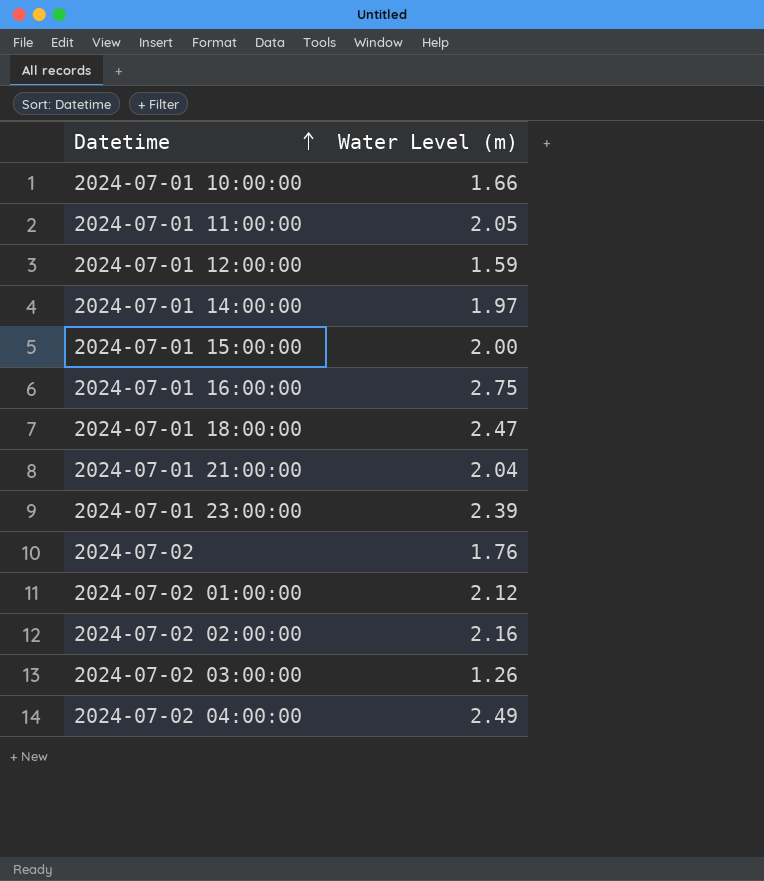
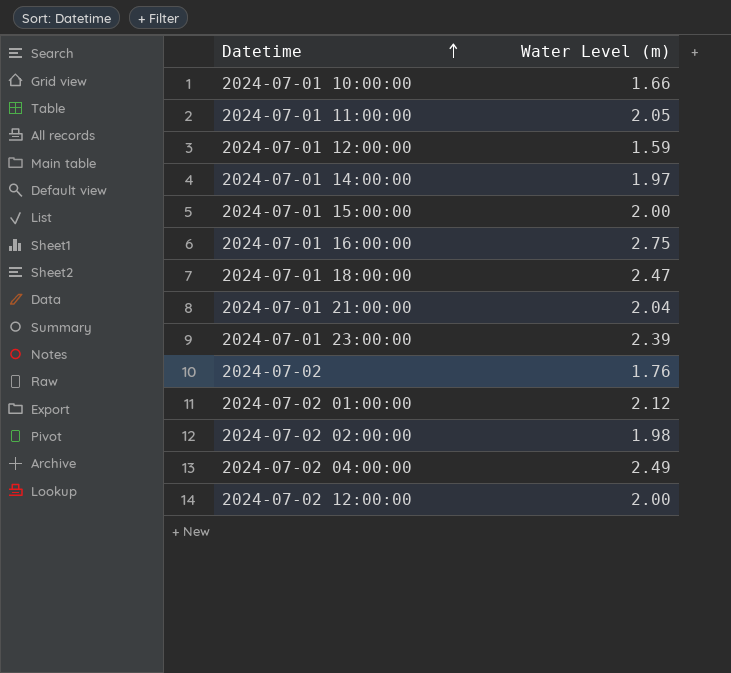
row 2024-07-02 03:00:00: 1.26 -> none
2024-07-02 02:00:00 | Water Level (m): 2.16 -> 1.98
row 2024-07-02 12:00:00: none -> 2.00

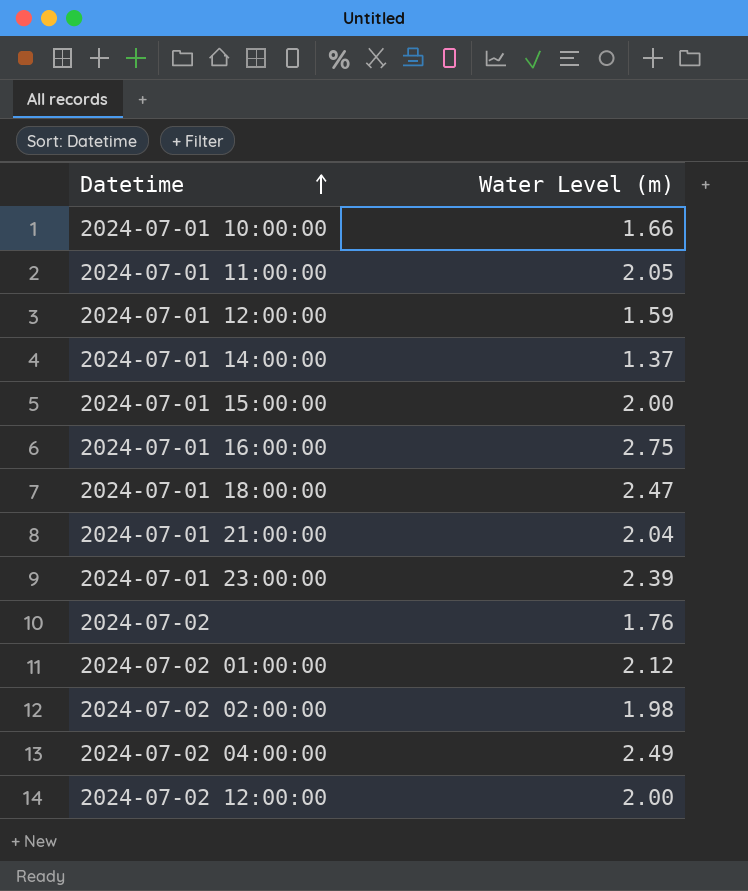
2024-07-01 14:00:00 | Water Level (m): 1.97 -> 1.37

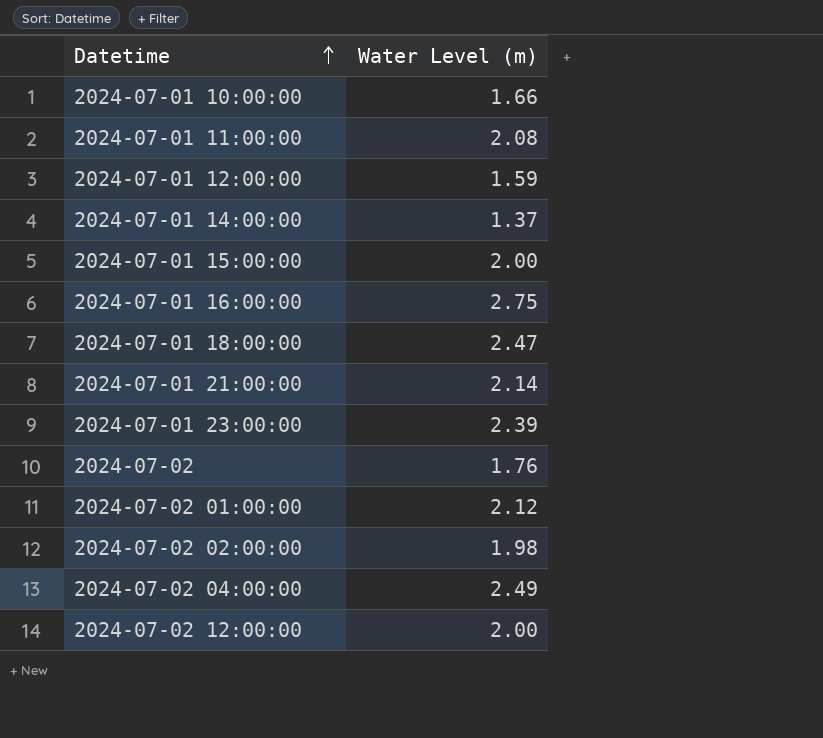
2024-07-01 11:00:00 | Water Level (m): 2.05 -> 2.08
2024-07-01 21:00:00 | Water Level (m): 2.04 -> 2.14

